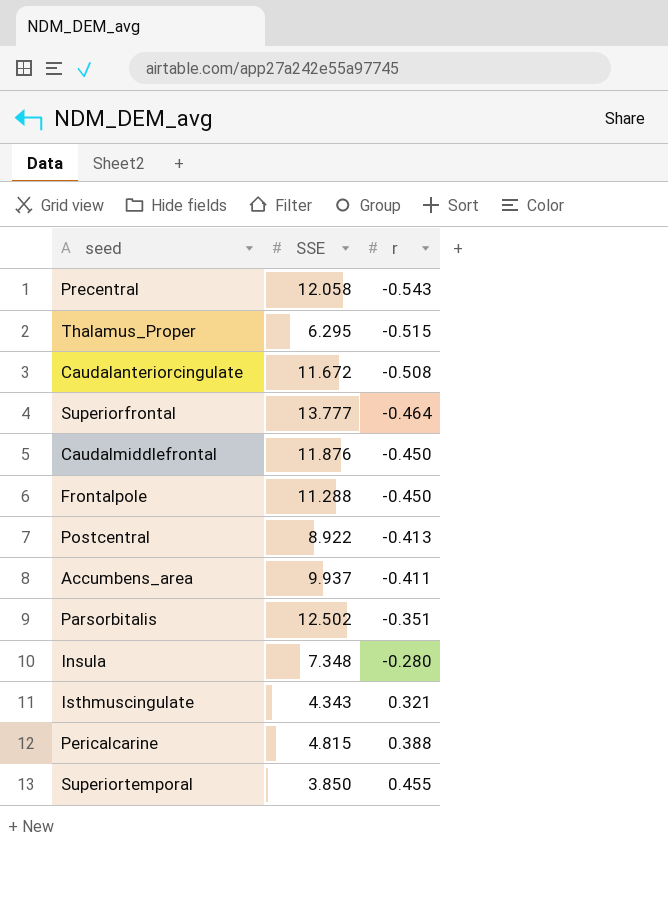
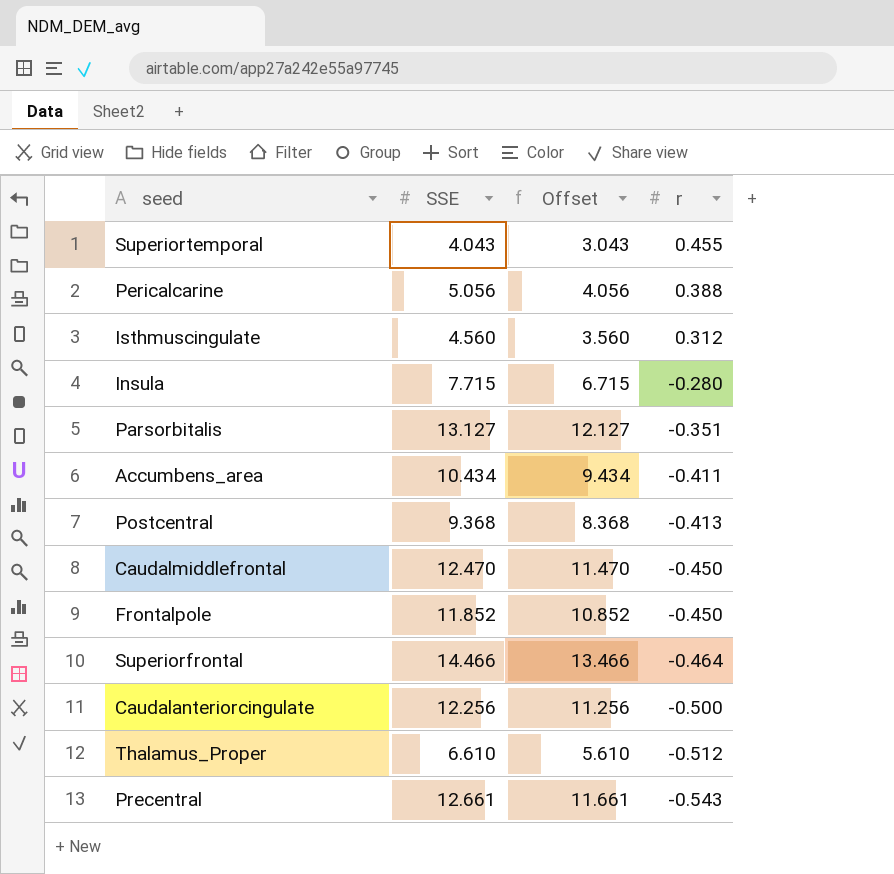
row order: r ascending -> r descending
column Offset | formula: none -> [SSE] - 1
Superiortemporal | SSE: 3.850 -> 4.043
Pericalcarine | SSE: 4.815 -> 5.056
Isthmuscingulate | SSE: 4.343 -> 4.560
Isthmuscingulate | r: 0.321 -> 0.312
Insula | SSE: 7.348 -> 7.715
Parsorbitalis | SSE: 12.502 -> 13.127
Accumbens_area | SSE: 9.937 -> 10.434
Postcentral | SSE: 8.922 -> 9.368
Caudalmiddlefrontal | SSE: 11.876 -> 12.470
Frontalpole | SSE: 11.288 -> 11.852
Superiorfrontal | SSE: 13.777 -> 14.466
Caudalanteriorcingulate | SSE: 11.672 -> 12.256
Caudalanteriorcingulate | r: -0.508 -> -0.500
Thalamus_Proper | SSE: 6.295 -> 6.610
Thalamus_Proper | r: -0.515 -> -0.512
Precentral | SSE: 12.058 -> 12.661

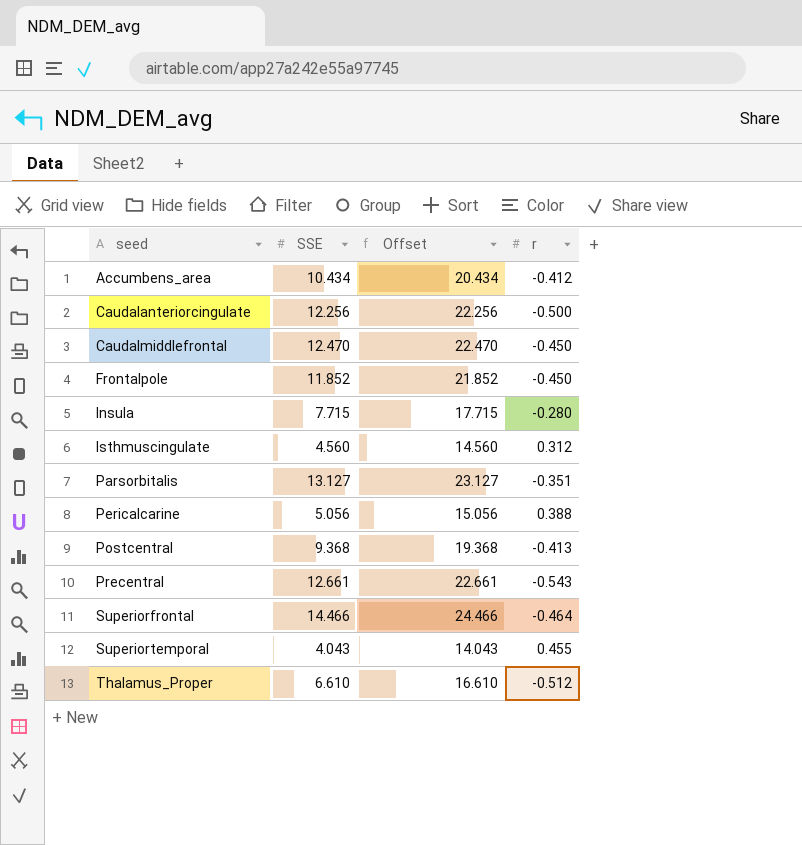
row order: r descending -> seed ascending
column Offset | formula: [SSE] - 1 -> [SSE] + 10
Accumbens_area | r: -0.411 -> -0.412

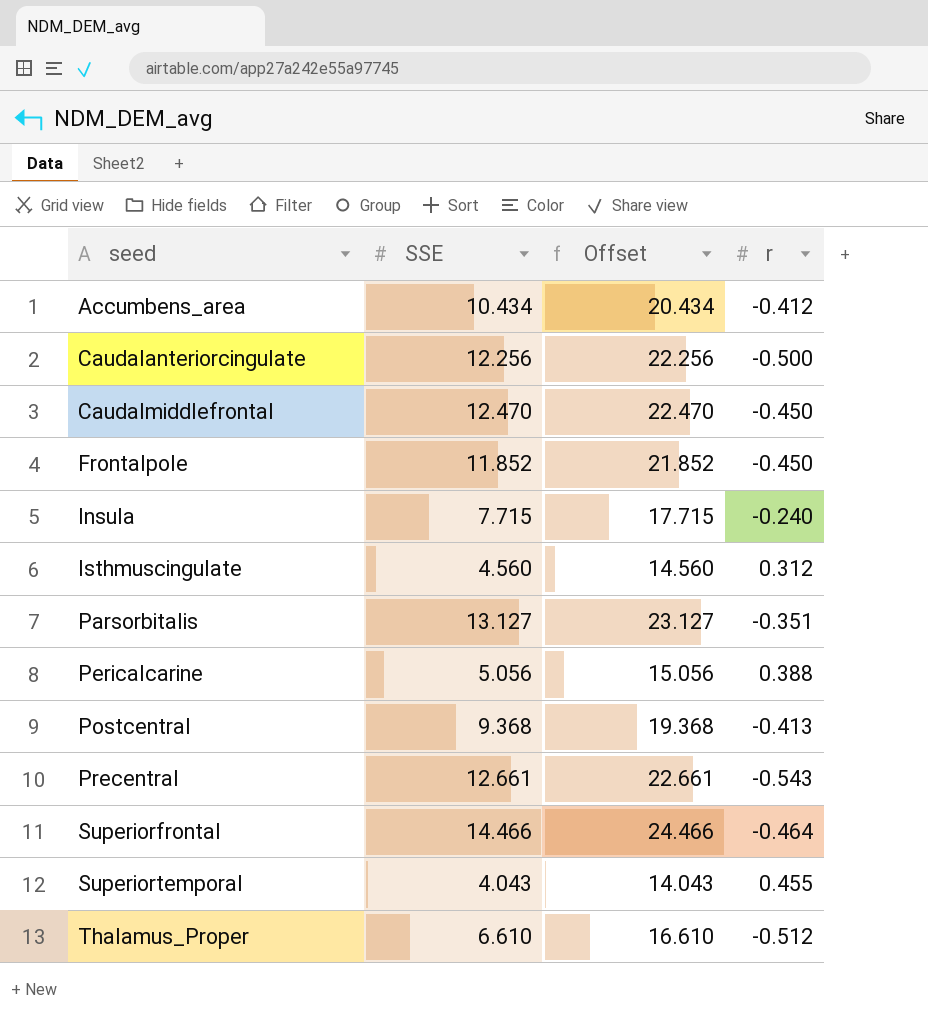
Insula | r: -0.280 -> -0.240

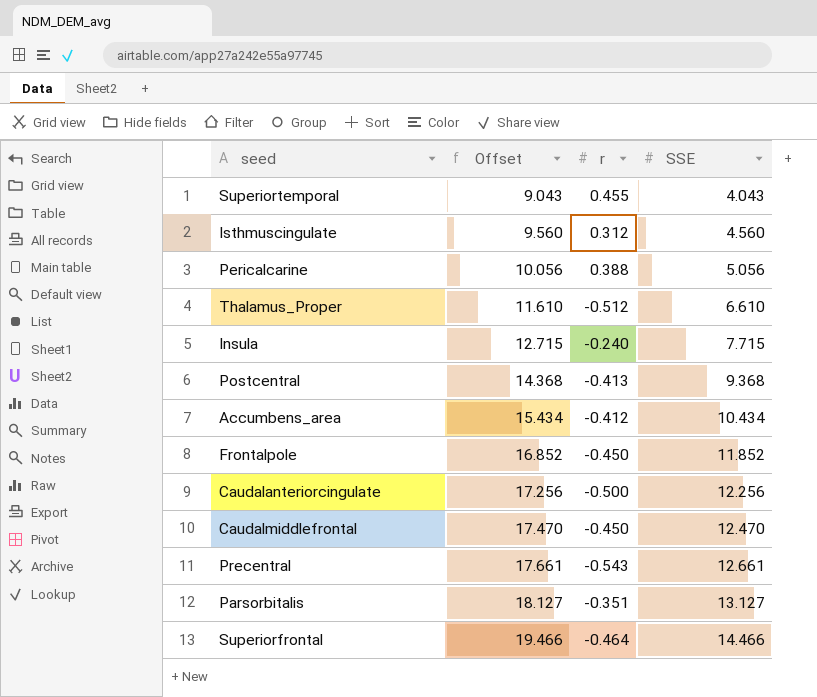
row order: seed ascending -> Offset ascending
column Offset | formula: [SSE] + 10 -> [SSE] + 5
column SSE | position: 2 -> 4

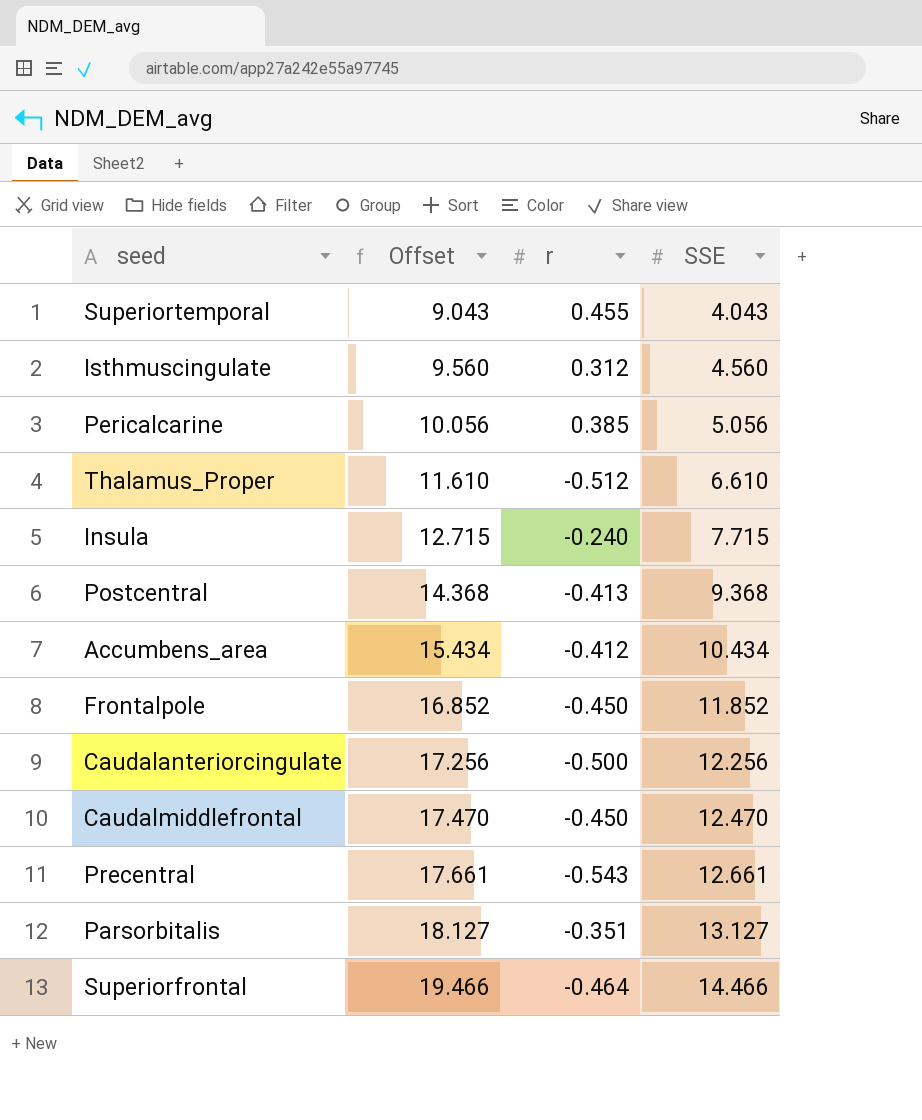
Pericalcarine | r: 0.388 -> 0.385

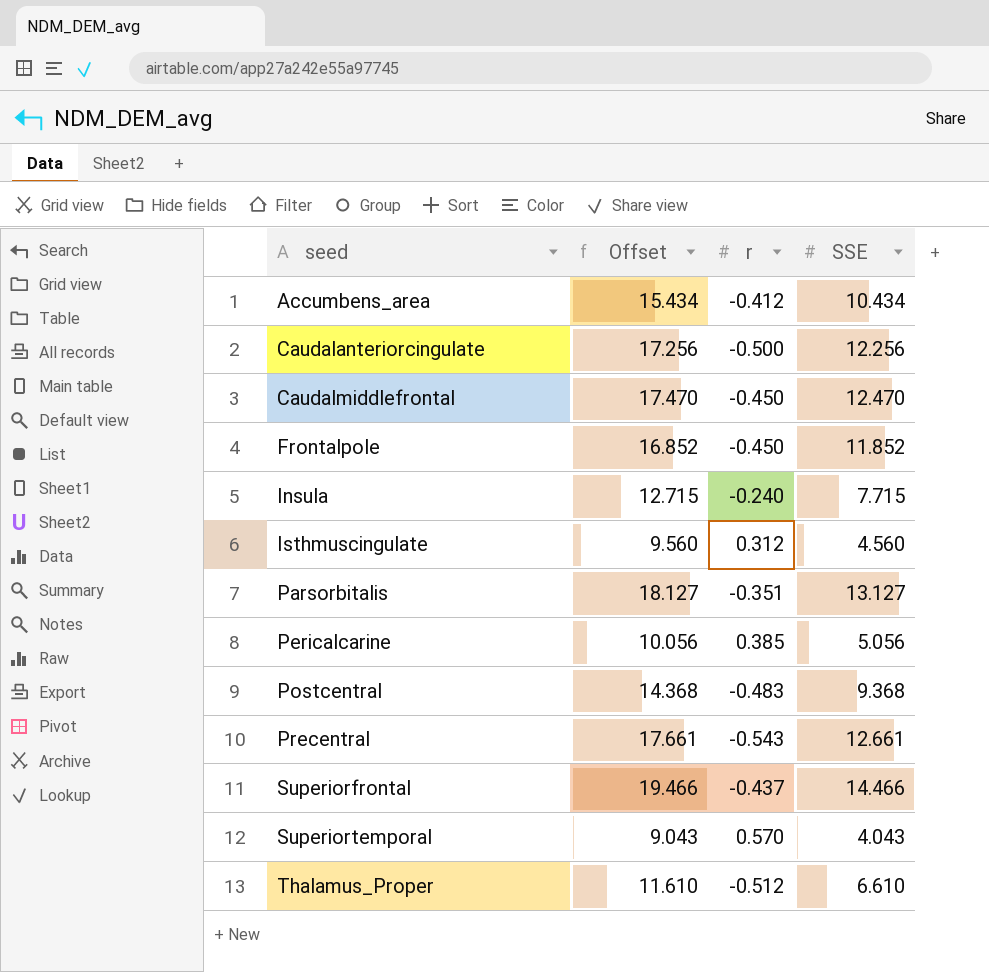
row order: Offset ascending -> seed ascending
Postcentral | r: -0.413 -> -0.483
Superiorfrontal | r: -0.464 -> -0.437
Superiortemporal | r: 0.455 -> 0.570

